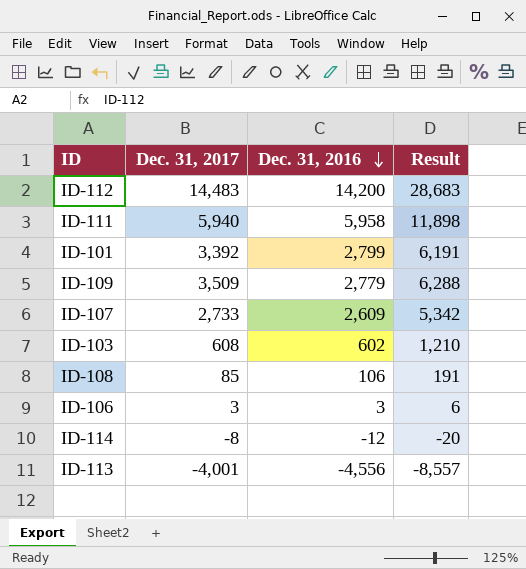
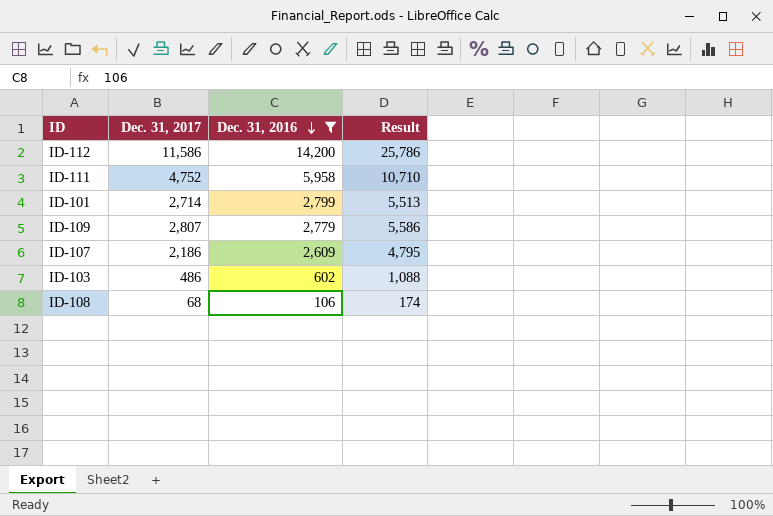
filter: none -> Dec. 31, 2016 >= 106
ID-112 | Dec. 31, 2017: 14,483 -> 11,586
ID-112 | Result: 28,683 -> 25,786
ID-111 | Dec. 31, 2017: 5,940 -> 4,752
ID-111 | Result: 11,898 -> 10,710
ID-101 | Dec. 31, 2017: 3,392 -> 2,714
ID-101 | Result: 6,191 -> 5,513
ID-109 | Dec. 31, 2017: 3,509 -> 2,807
ID-109 | Result: 6,288 -> 5,586
ID-107 | Dec. 31, 2017: 2,733 -> 2,186
ID-107 | Result: 5,342 -> 4,795
ID-103 | Dec. 31, 2017: 608 -> 486
ID-103 | Result: 1,210 -> 1,088
ID-108 | Dec. 31, 2017: 85 -> 68
ID-108 | Result: 191 -> 174

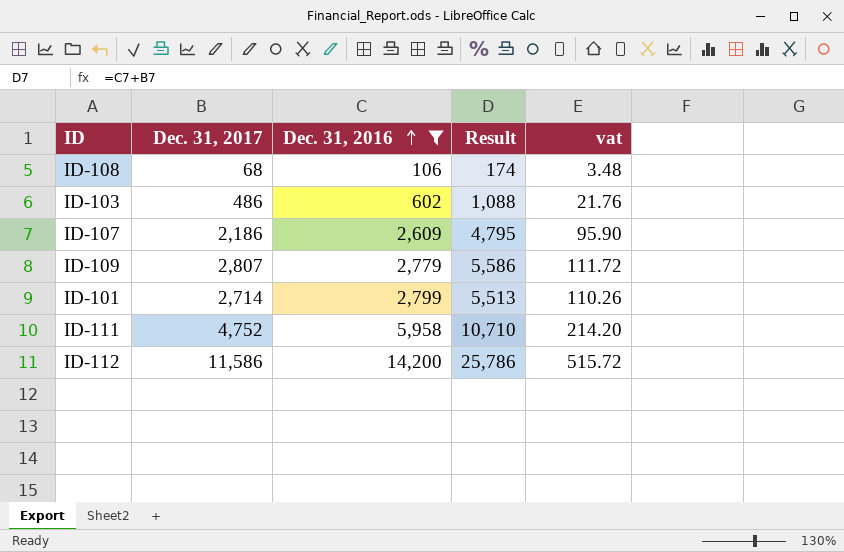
row order: Dec. 31, 2016 descending -> Dec. 31, 2016 ascending
column vat | formula: none -> [Result] * 0.02

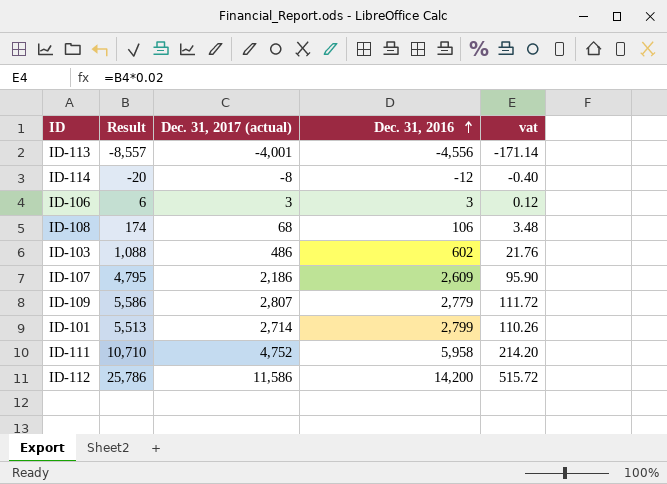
filter: Dec. 31, 2016 >= 106 -> none
column Result | position: 4 -> 2
column name: Dec. 31, 2017 -> Dec. 31, 2017 (actual)

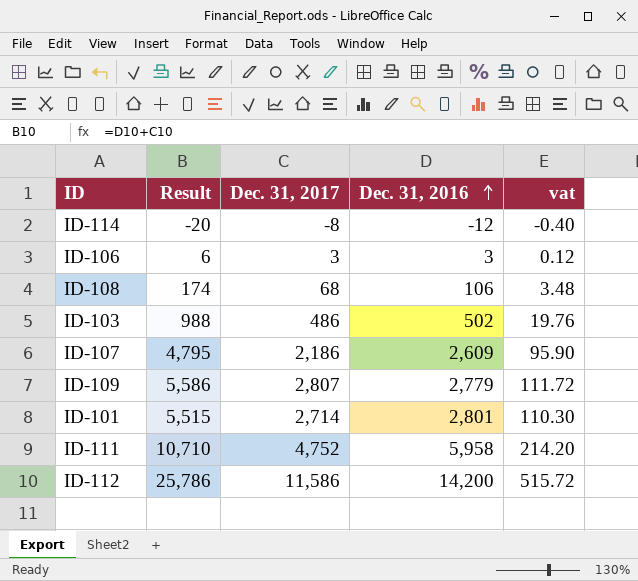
column name: Dec. 31, 2017 (actual) -> Dec. 31, 2017
row ID-113: -8,557 | -4,001 | -4,556 | -171.14 -> none
ID-103 | Result: 1,088 -> 988
ID-103 | Dec. 31, 2016: 602 -> 502
ID-103 | vat: 21.76 -> 19.76
ID-101 | Result: 5,513 -> 5,515
ID-101 | Dec. 31, 2016: 2,799 -> 2,801
ID-101 | vat: 110.26 -> 110.30

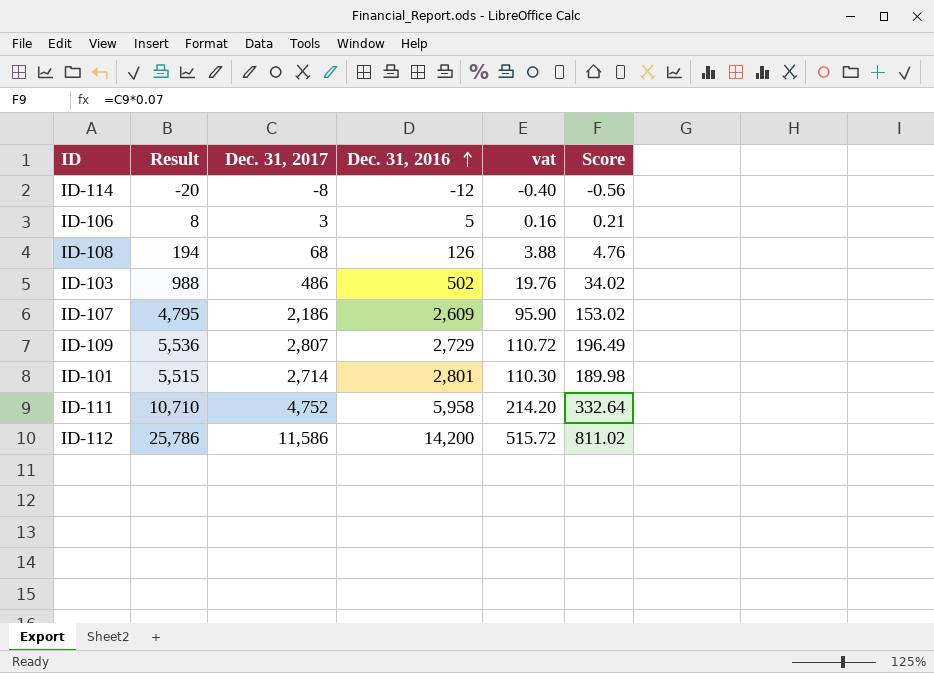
column Score | formula: none -> [Dec. 31, 2017] * 0.07
ID-106 | Result: 6 -> 8
ID-106 | Dec. 31, 2016: 3 -> 5
ID-106 | vat: 0.12 -> 0.16
ID-108 | Result: 174 -> 194
ID-108 | Dec. 31, 2016: 106 -> 126
ID-108 | vat: 3.48 -> 3.88
ID-109 | Result: 5,586 -> 5,536
ID-109 | Dec. 31, 2016: 2,779 -> 2,729
ID-109 | vat: 111.72 -> 110.72

